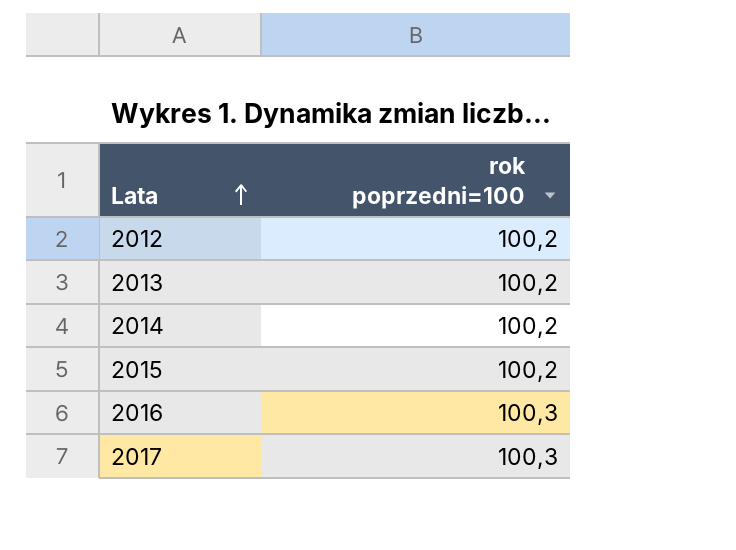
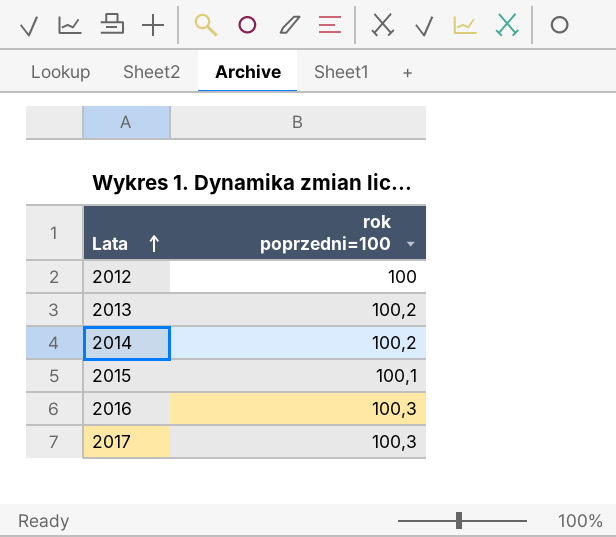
2012 | rok poprzedni=100: 100,2 -> 100
2015 | rok poprzedni=100: 100,2 -> 100,1

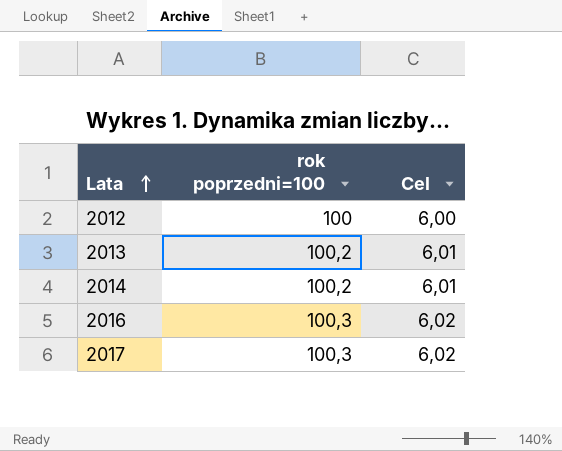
column Cel | formula: none -> [rok poprzedni=100] * 0,06
row 2015: 100,1 -> none

